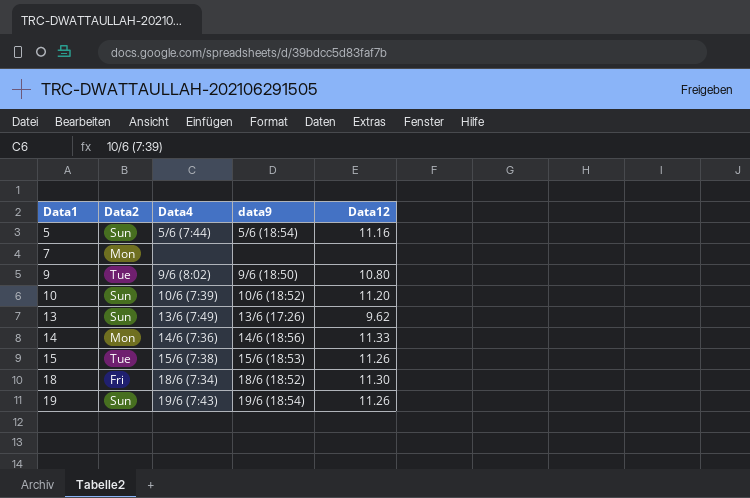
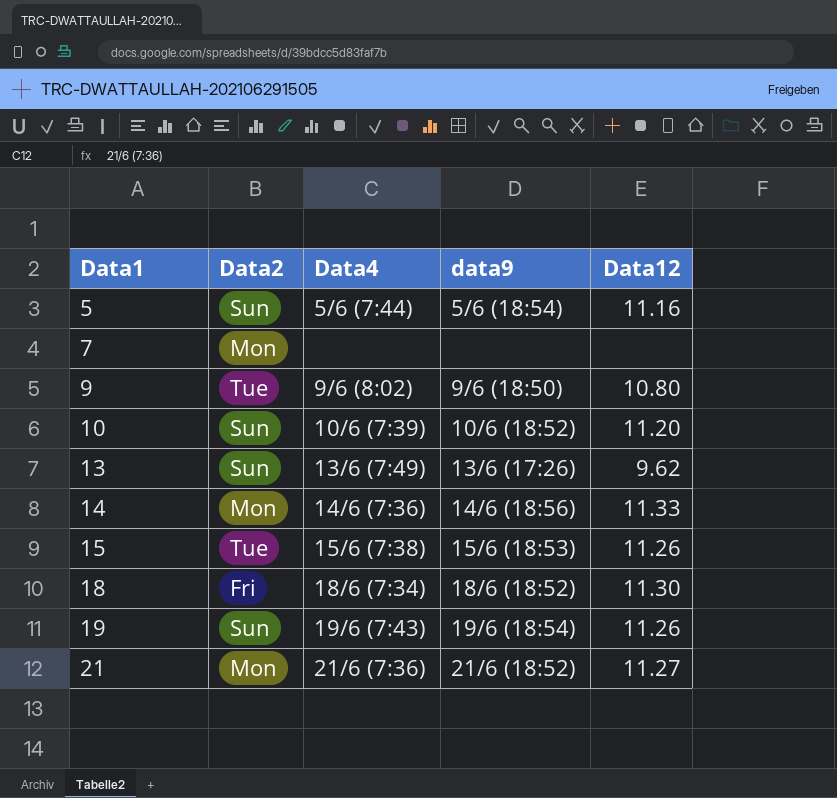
row 21: none -> Mon | 21/6 (7:36) | 21/6 (18:52) | 11.27

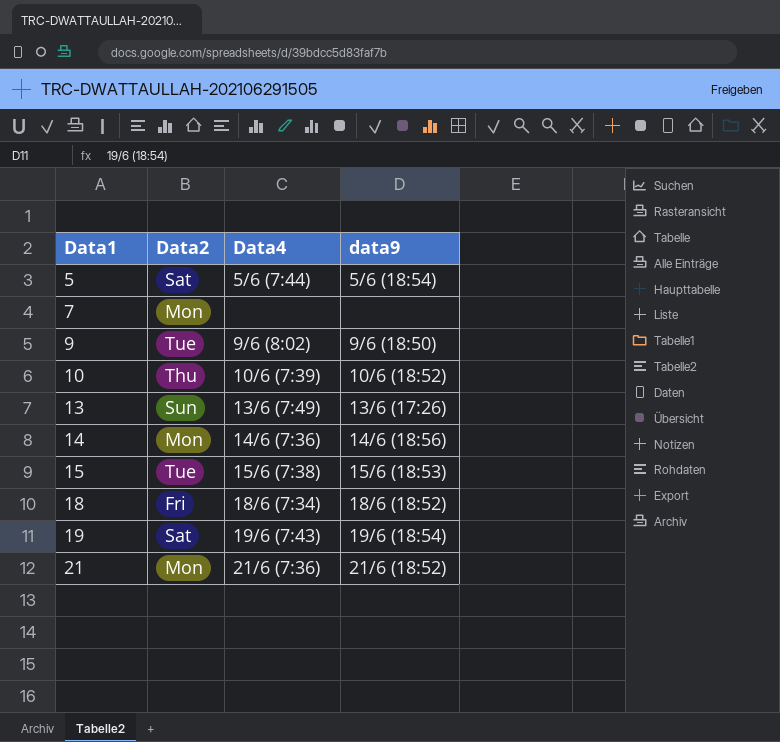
column Data12 | position: 5 -> none
5 | Data2: Sun -> Sat
10 | Data2: Sun -> Thu
19 | Data2: Sun -> Sat

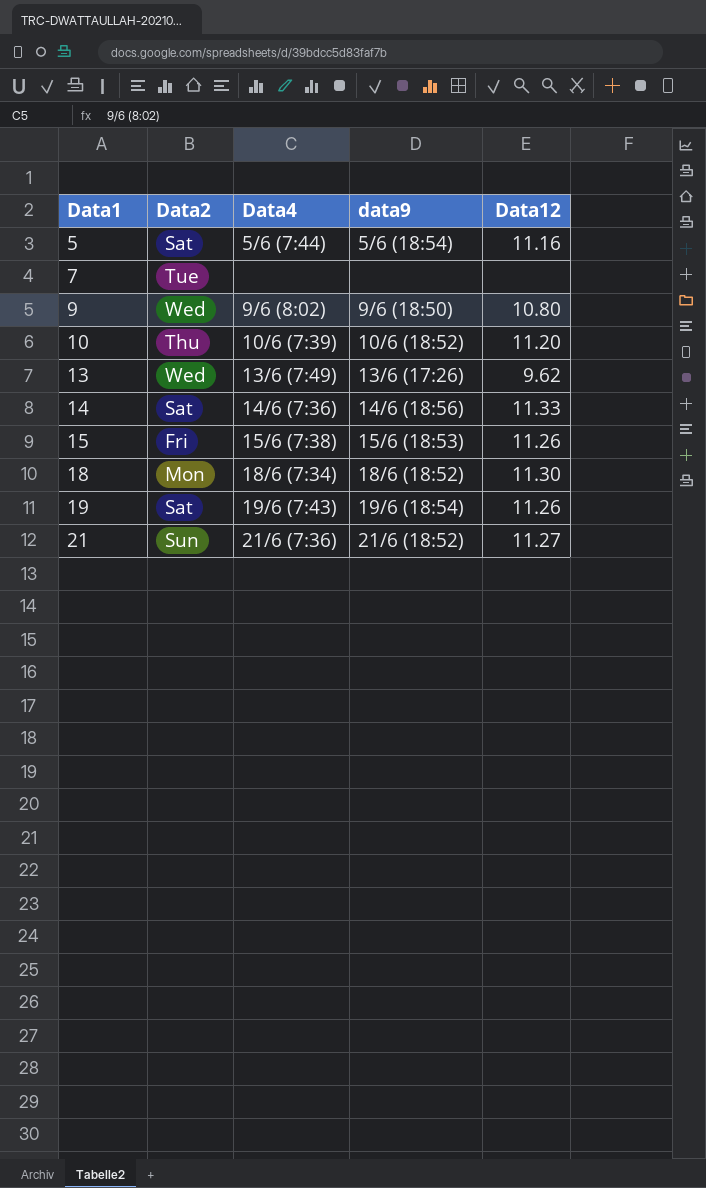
column Data12 | position: none -> 5
7 | Data2: Mon -> Tue
9 | Data2: Tue -> Wed
13 | Data2: Sun -> Wed
14 | Data2: Mon -> Sat
15 | Data2: Tue -> Fri
18 | Data2: Fri -> Mon
21 | Data2: Mon -> Sun

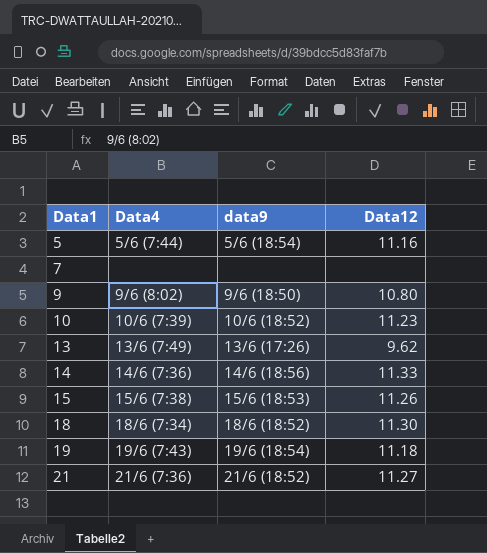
column Data2 | position: 2 -> none
10 | Data12: 11.20 -> 11.23
19 | Data12: 11.26 -> 11.18

